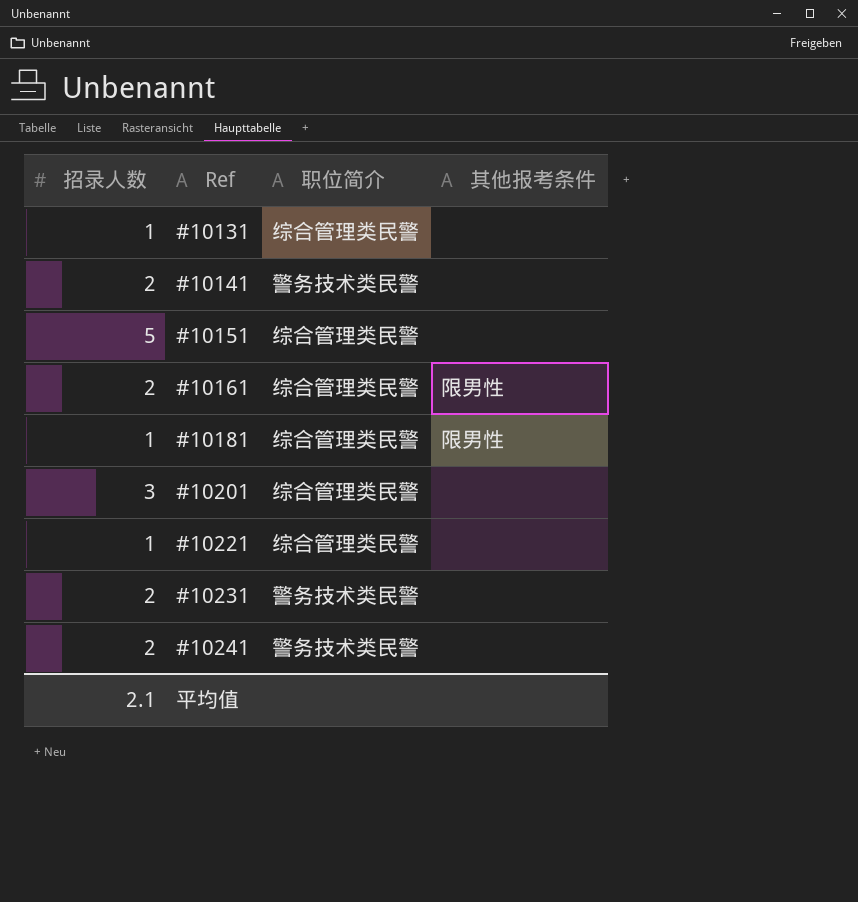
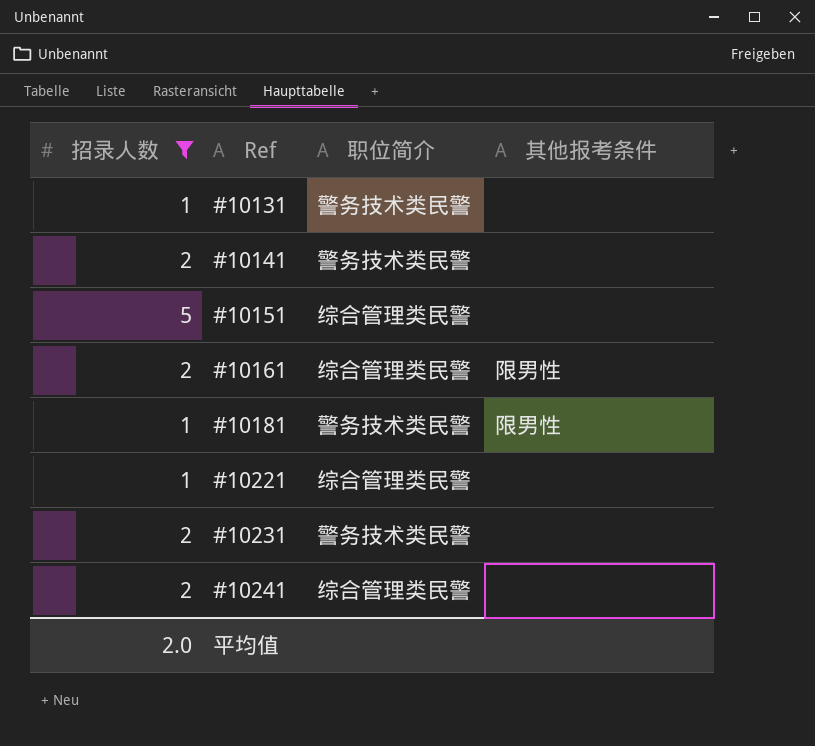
filter: none -> 招录人数 != 3
#10131 | 职位简介: 综合管理类民警 -> 警务技术类民警
#10181 | 职位简介: 综合管理类民警 -> 警务技术类民警
#10241 | 职位简介: 警务技术类民警 -> 综合管理类民警
平均值 | 招录人数: 2.1 -> 2.0

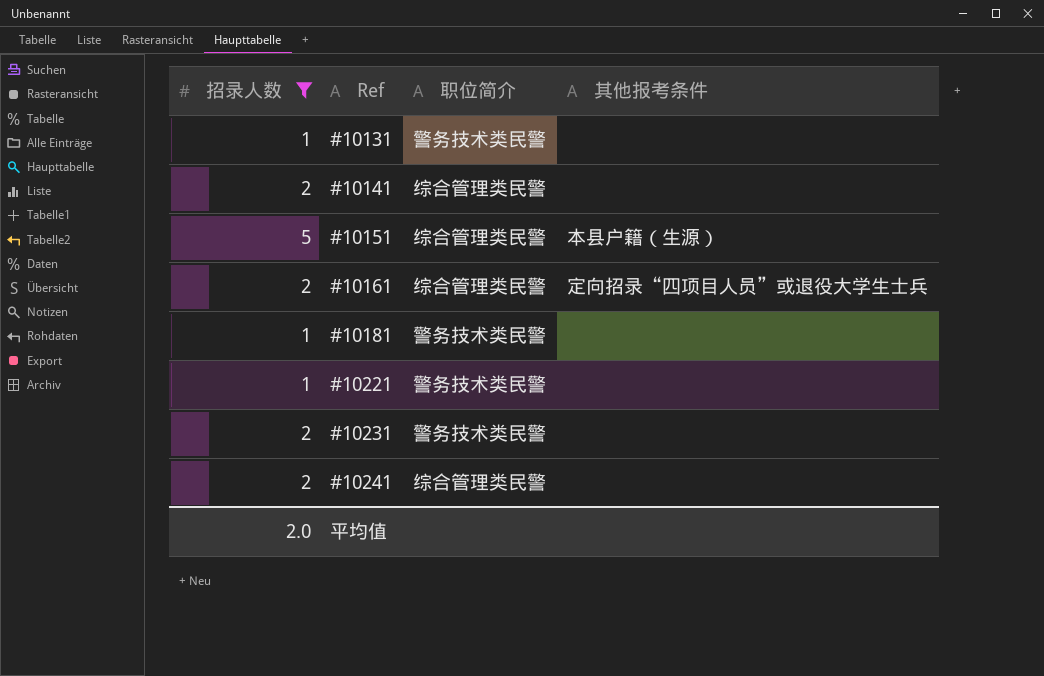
#10141 | 职位简介: 警务技术类民警 -> 综合管理类民警
#10151 | 其他报考条件: none -> 本县户籍（生源）
#10161 | 其他报考条件: 限男性 -> 定向招录“四项目人员”或退役大学生士兵
#10181 | 其他报考条件: 限男性 -> none
#10221 | 职位简介: 综合管理类民警 -> 警务技术类民警

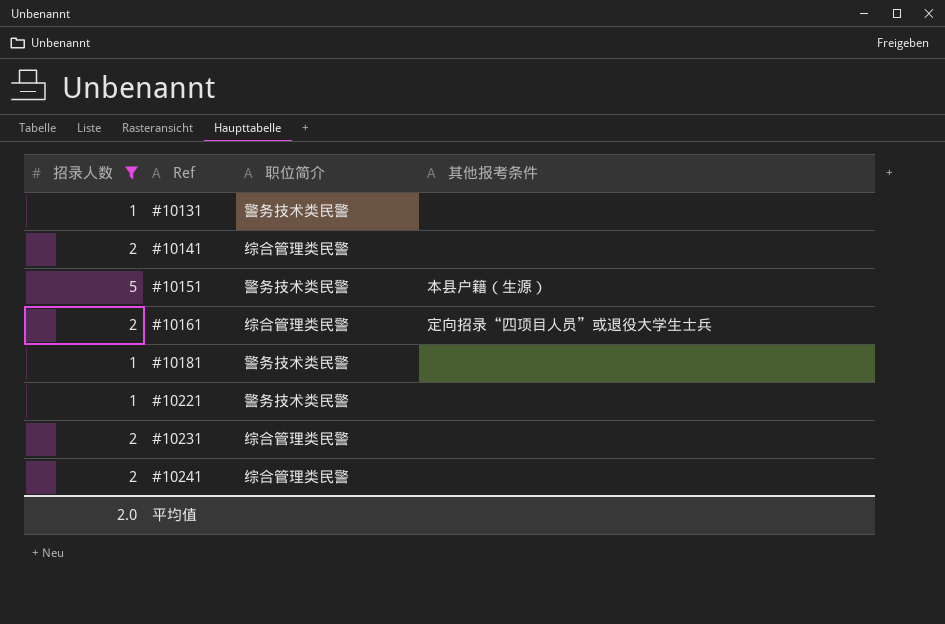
#10151 | 职位简介: 综合管理类民警 -> 警务技术类民警
#10231 | 职位简介: 警务技术类民警 -> 综合管理类民警

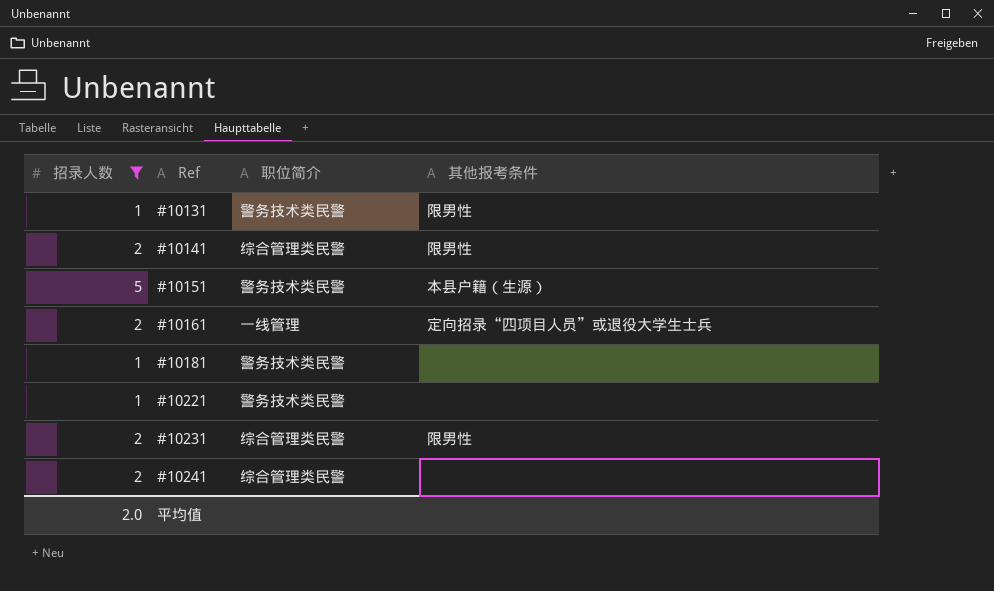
#10131 | 其他报考条件: none -> 限男性
#10141 | 其他报考条件: none -> 限男性
#10161 | 职位简介: 综合管理类民警 -> 一线管理
#10231 | 其他报考条件: none -> 限男性

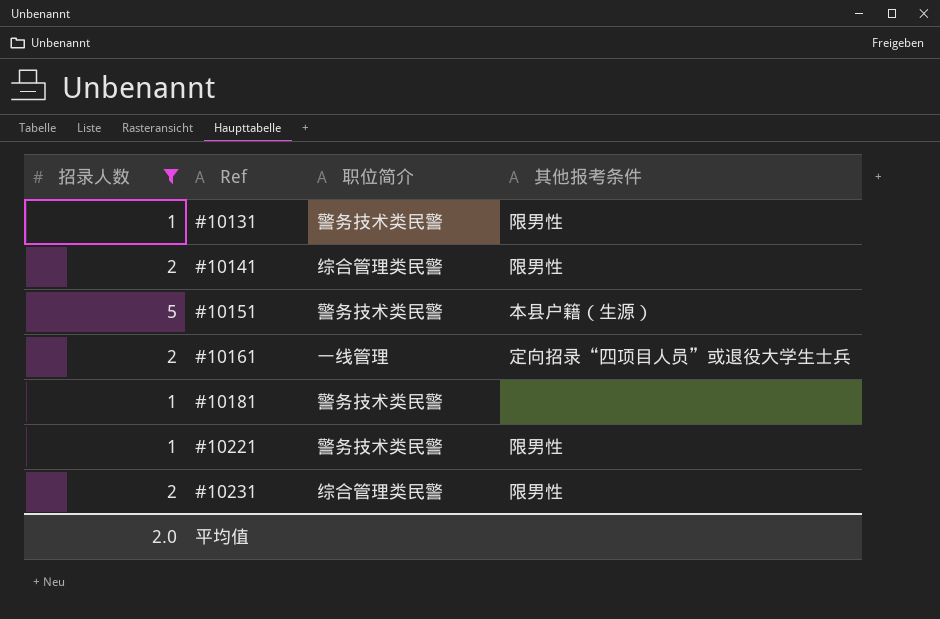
row #10241: 2 | 综合管理类民警 | none -> none
#10221 | 其他报考条件: none -> 限男性

